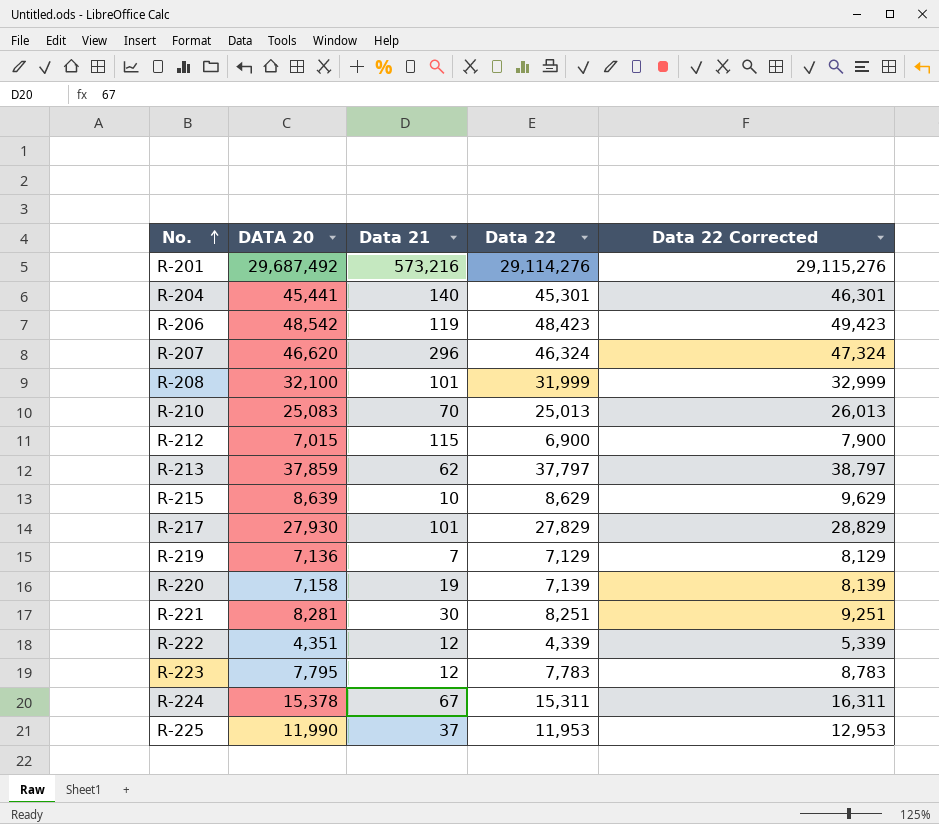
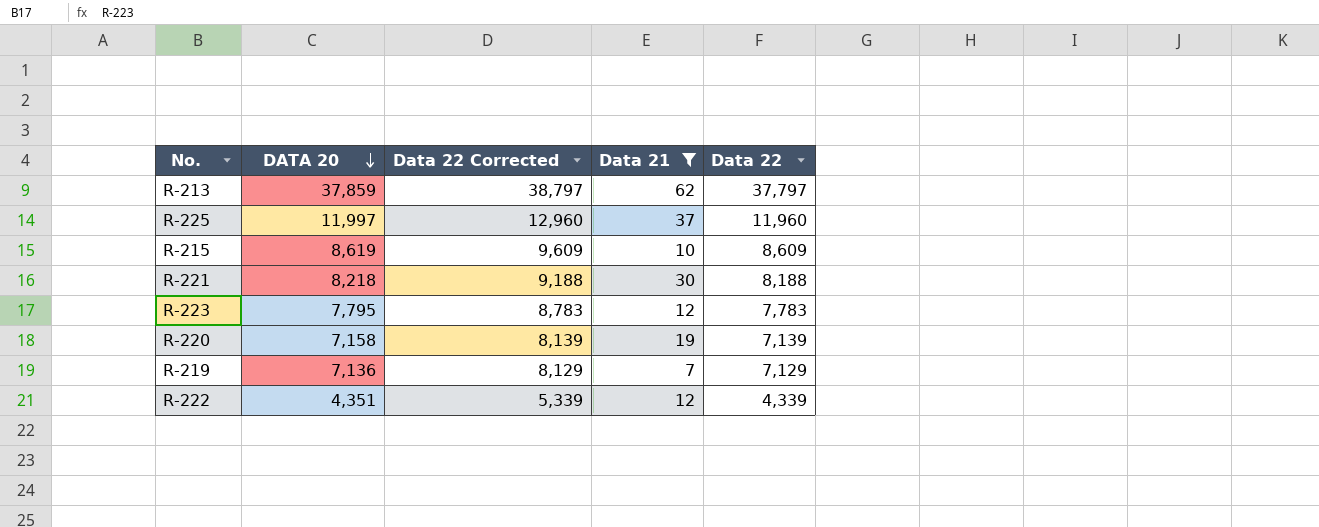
filter: none -> Data 21 <= 62
row order: No. ascending -> DATA 20 descending
column Data 22 Corrected | position: 5 -> 3
R-225 | DATA 20: 11,990 -> 11,997
R-225 | Data 22 Corrected: 12,953 -> 12,960
R-225 | Data 22: 11,953 -> 11,960
R-215 | DATA 20: 8,639 -> 8,619
R-215 | Data 22 Corrected: 9,629 -> 9,609
R-215 | Data 22: 8,629 -> 8,609
R-221 | DATA 20: 8,281 -> 8,218
R-221 | Data 22 Corrected: 9,251 -> 9,188
R-221 | Data 22: 8,251 -> 8,188

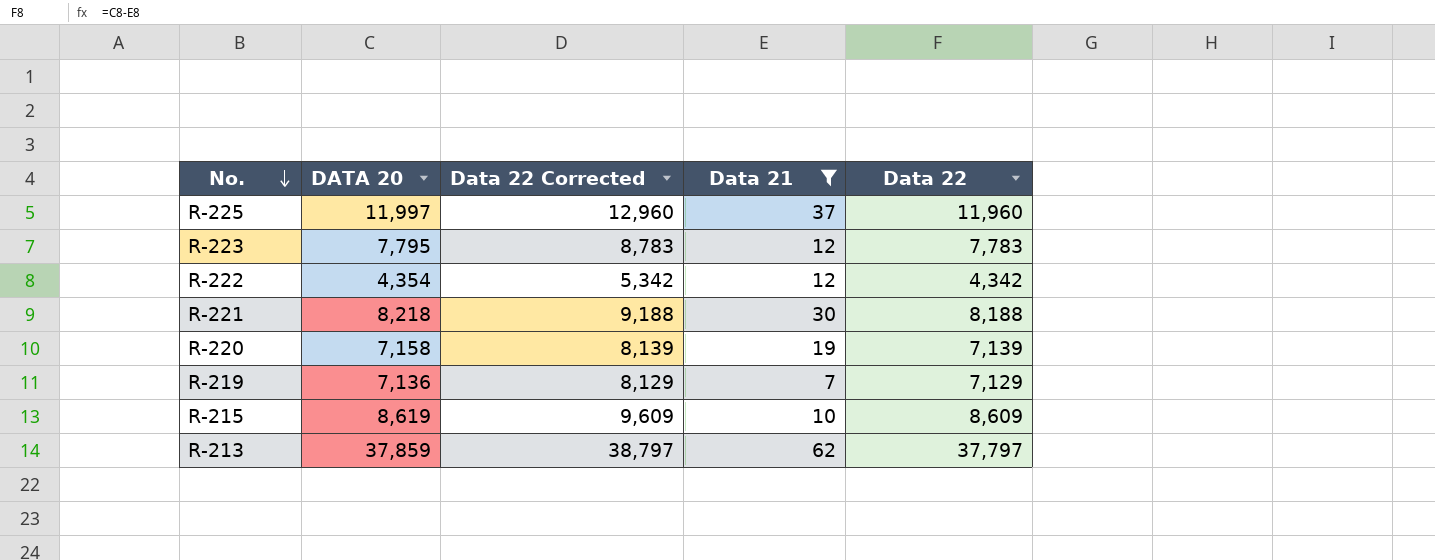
row order: DATA 20 descending -> No. descending
R-222 | DATA 20: 4,351 -> 4,354
R-222 | Data 22 Corrected: 5,339 -> 5,342
R-222 | Data 22: 4,339 -> 4,342

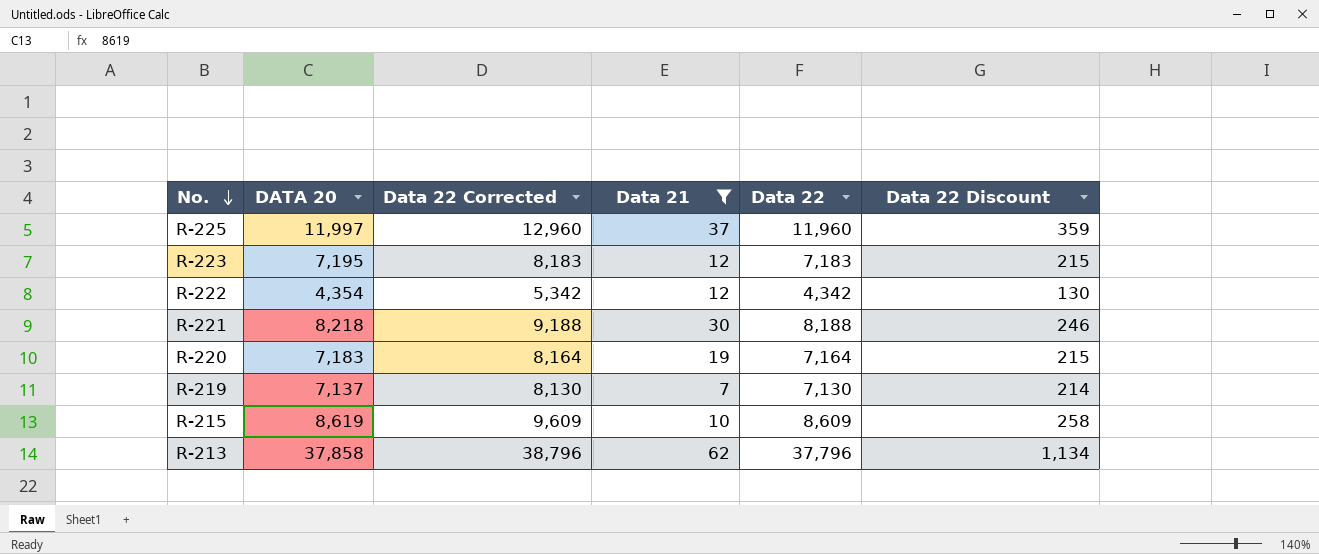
column Data 22 Discount | formula: none -> [Data 22] * 0.03
R-223 | DATA 20: 7,795 -> 7,195
R-223 | Data 22 Corrected: 8,783 -> 8,183
R-223 | Data 22: 7,783 -> 7,183
R-220 | DATA 20: 7,158 -> 7,183
R-220 | Data 22 Corrected: 8,139 -> 8,164
R-220 | Data 22: 7,139 -> 7,164
R-219 | DATA 20: 7,136 -> 7,137
R-219 | Data 22 Corrected: 8,129 -> 8,130
R-219 | Data 22: 7,129 -> 7,130
R-213 | DATA 20: 37,859 -> 37,858
R-213 | Data 22 Corrected: 38,797 -> 38,796
R-213 | Data 22: 37,797 -> 37,796

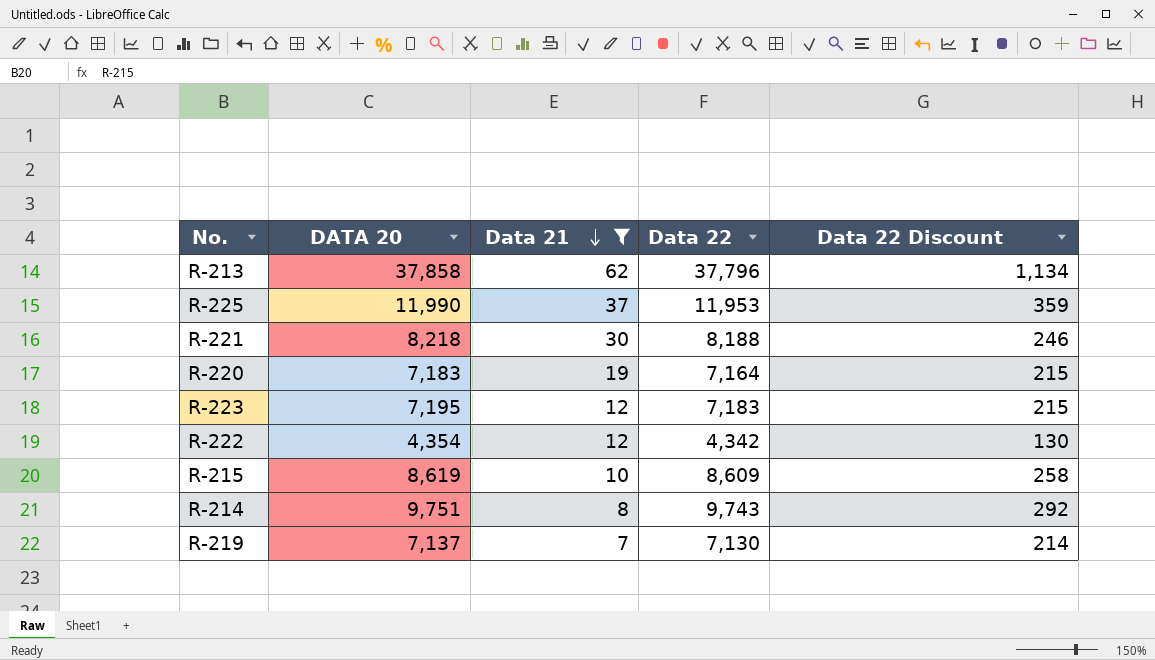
row order: No. descending -> Data 21 descending
column Data 22 Corrected | formula: [Data 22] + 1000 -> none
R-225 | DATA 20: 11,997 -> 11,990
R-225 | Data 22: 11,960 -> 11,953
row R-214: none -> 9,751 | 8 | 9,743 | 292

